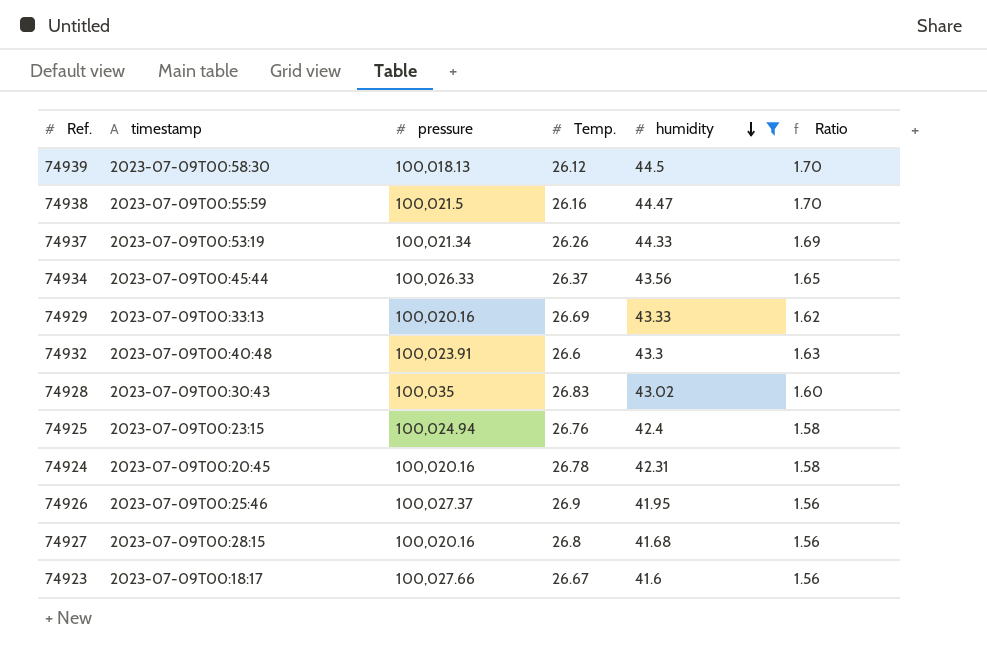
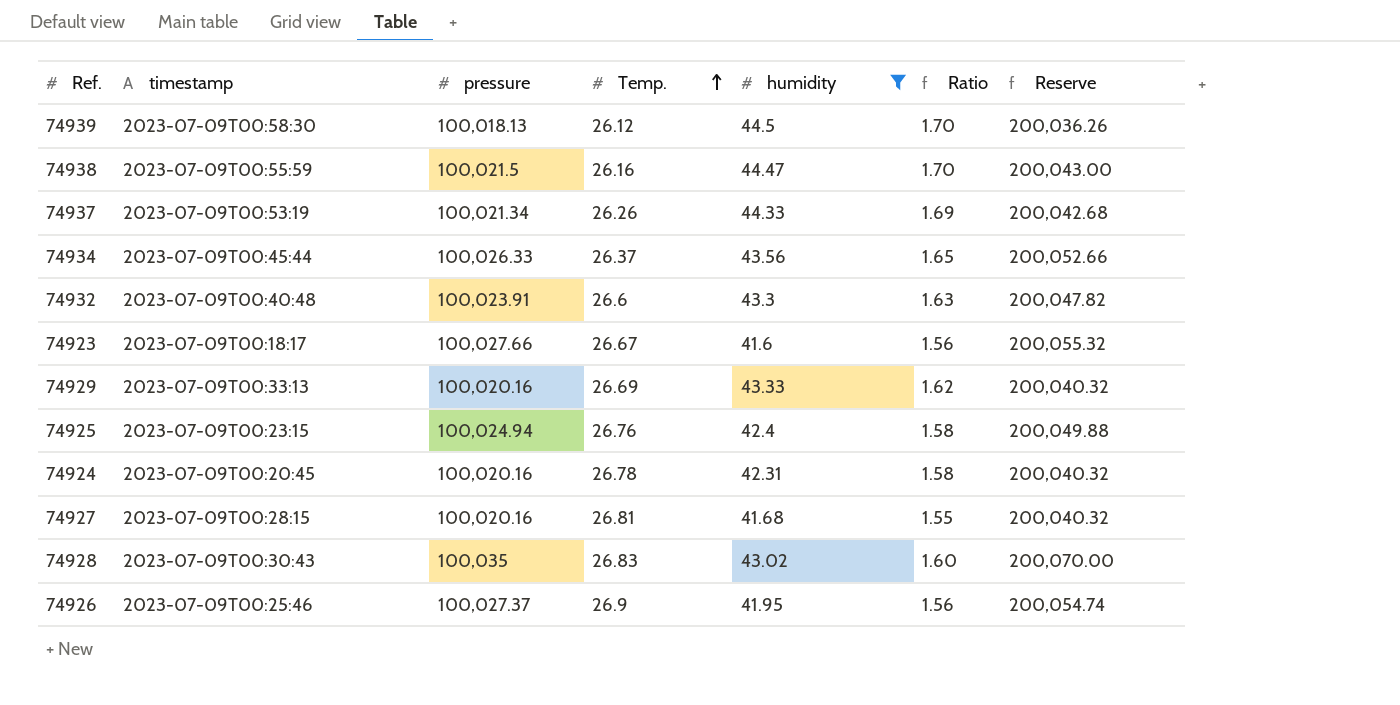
row order: humidity descending -> Temp. ascending
column Reserve | formula: none -> [pressure] * 2
74927 | Temp.: 26.8 -> 26.81
74927 | Ratio: 1.56 -> 1.55

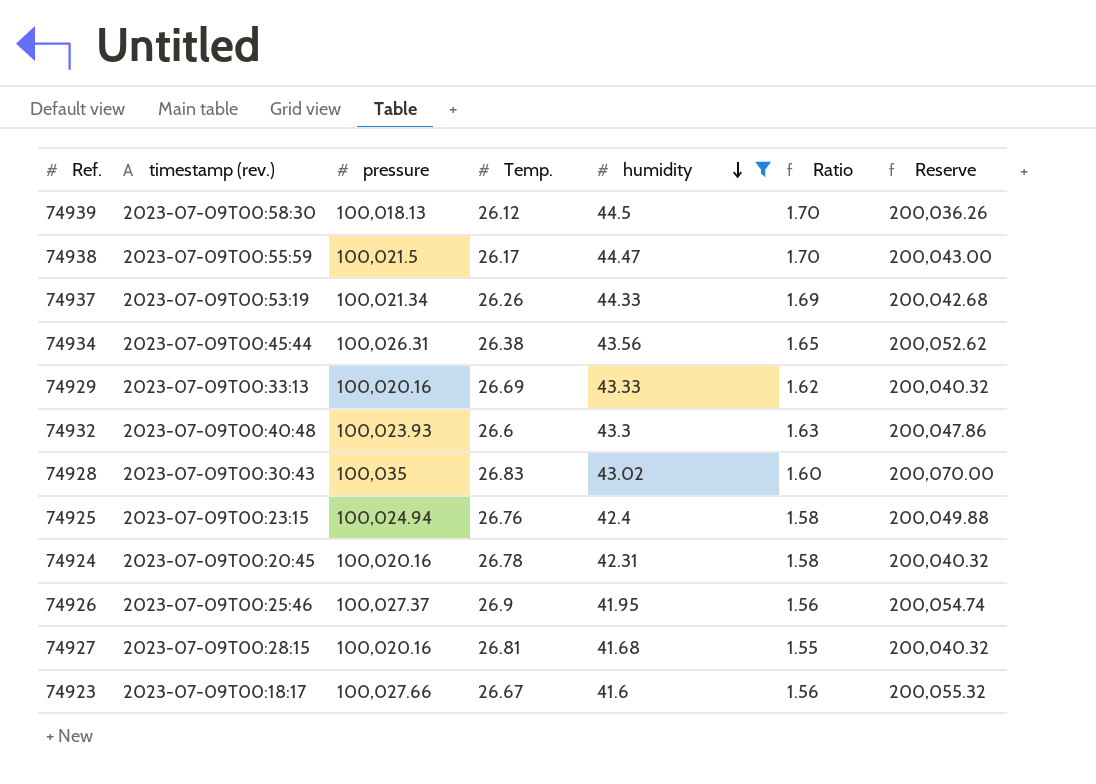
row order: Temp. ascending -> humidity descending
column name: timestamp -> timestamp (rev.)
74938 | Temp.: 26.16 -> 26.17
74934 | pressure: 100,026.33 -> 100,026.31
74934 | Temp.: 26.37 -> 26.38
74934 | Reserve: 200,052.66 -> 200,052.62
74932 | pressure: 100,023.91 -> 100,023.93
74932 | Reserve: 200,047.82 -> 200,047.86

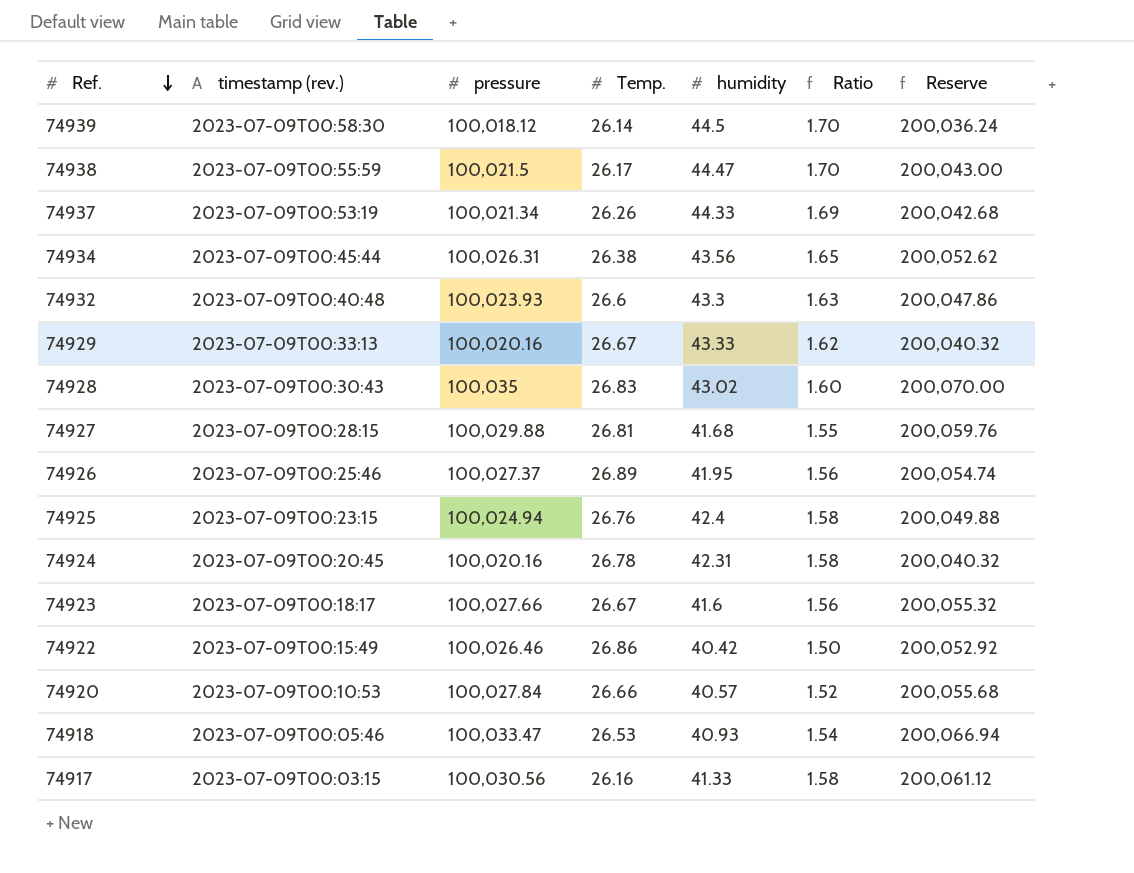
filter: humidity >= 41.6 -> none
row order: humidity descending -> Ref. descending
74939 | pressure: 100,018.13 -> 100,018.12
74939 | Temp.: 26.12 -> 26.14
74939 | Reserve: 200,036.26 -> 200,036.24
74929 | Temp.: 26.69 -> 26.67
74927 | pressure: 100,020.16 -> 100,029.88
74927 | Reserve: 200,040.32 -> 200,059.76
74926 | Temp.: 26.9 -> 26.89

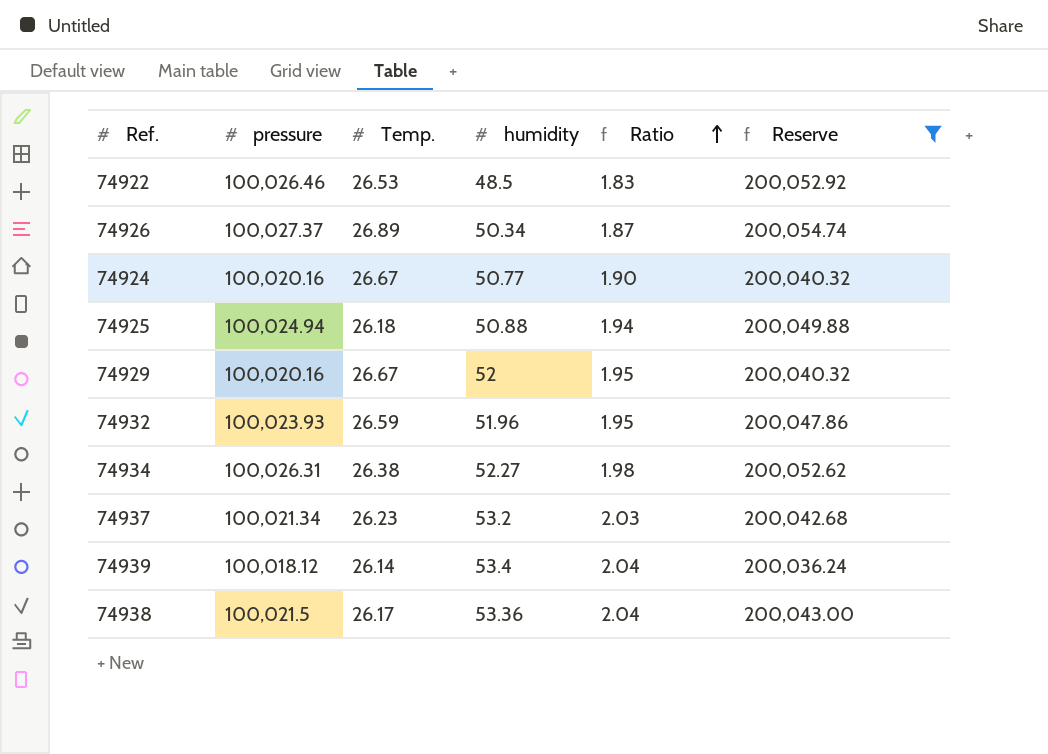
filter: none -> Reserve <= 200,054.74
row order: Ref. descending -> Ratio ascending
column timestamp (rev.) | position: 2 -> none
74922 | Temp.: 26.86 -> 26.53
74922 | humidity: 40.42 -> 48.5
74922 | Ratio: 1.50 -> 1.83
74926 | humidity: 41.95 -> 50.34
74926 | Ratio: 1.56 -> 1.87
74924 | Temp.: 26.78 -> 26.67
74924 | humidity: 42.31 -> 50.77
74924 | Ratio: 1.58 -> 1.90
74925 | Temp.: 26.76 -> 26.18
74925 | humidity: 42.4 -> 50.88
74925 | Ratio: 1.58 -> 1.94
74929 | humidity: 43.33 -> 52
74929 | Ratio: 1.62 -> 1.95
74932 | Temp.: 26.6 -> 26.59
74932 | humidity: 43.3 -> 51.96
74932 | Ratio: 1.63 -> 1.95
74934 | humidity: 43.56 -> 52.27
74934 | Ratio: 1.65 -> 1.98
74937 | Temp.: 26.26 -> 26.23
74937 | humidity: 44.33 -> 53.2
74937 | Ratio: 1.69 -> 2.03
74939 | humidity: 44.5 -> 53.4
74939 | Ratio: 1.70 -> 2.04
74938 | humidity: 44.47 -> 53.36
74938 | Ratio: 1.70 -> 2.04

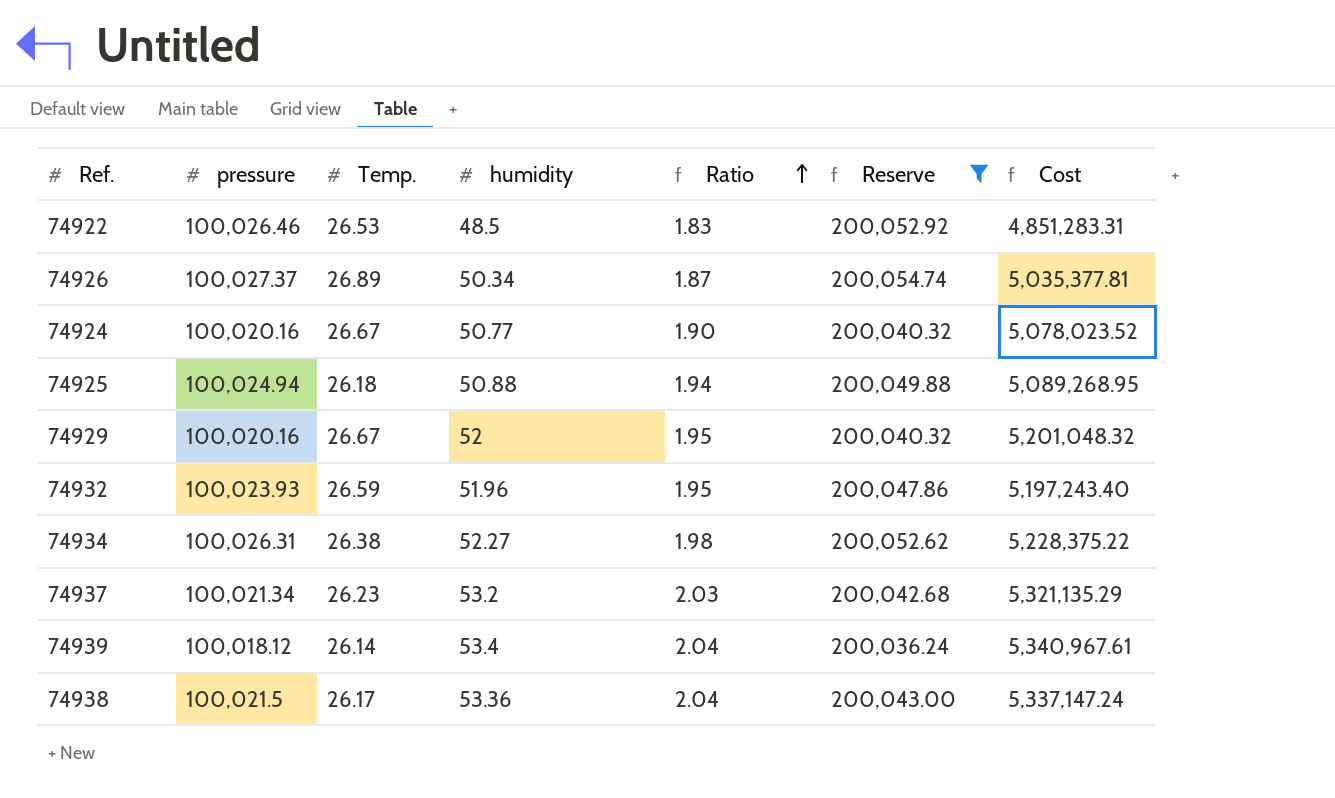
column Cost | formula: none -> [pressure] * [humidity]

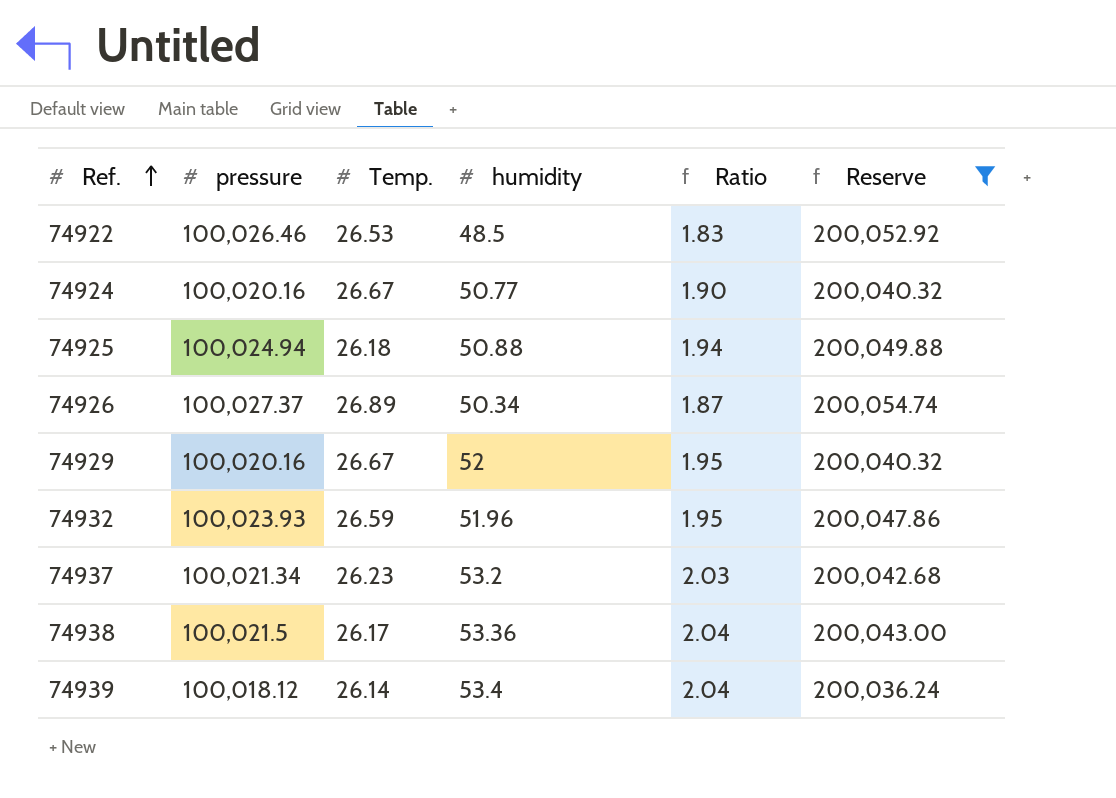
row order: Ratio ascending -> Ref. ascending
column Cost | formula: [pressure] * [humidity] -> none
row 74934: 100,026.31 | 26.38 | 52.27 | 1.98 | 200,052.62 | 5,228,375.22 -> none

